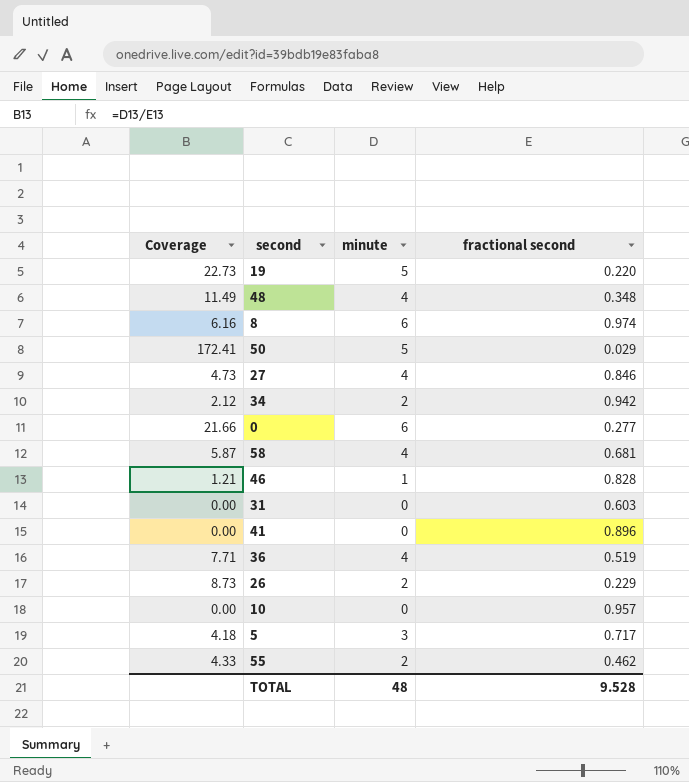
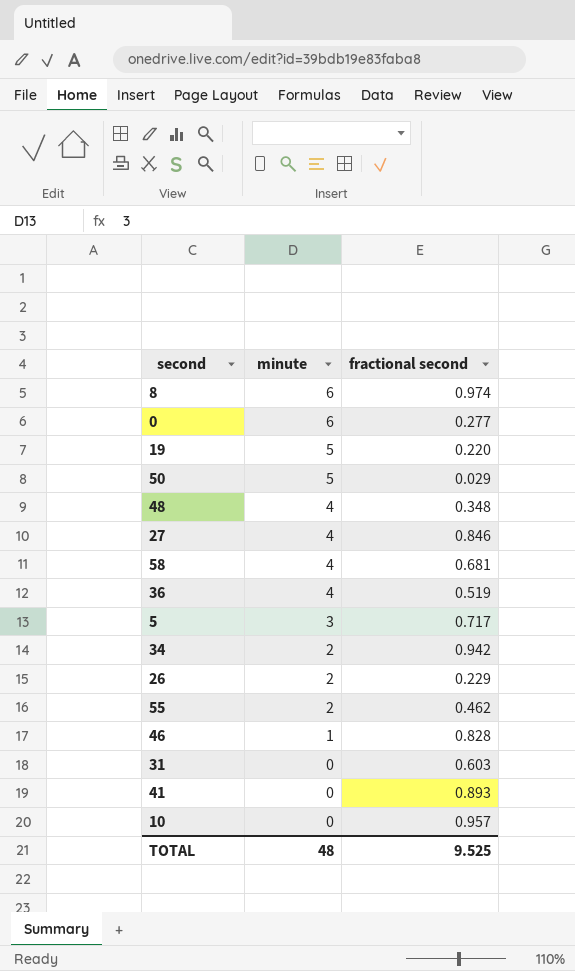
row order: none -> minute descending
column Coverage | formula: [minute] / [fractional second] -> none
41 | fractional second: 0.896 -> 0.893
TOTAL | fractional second: 9.528 -> 9.525

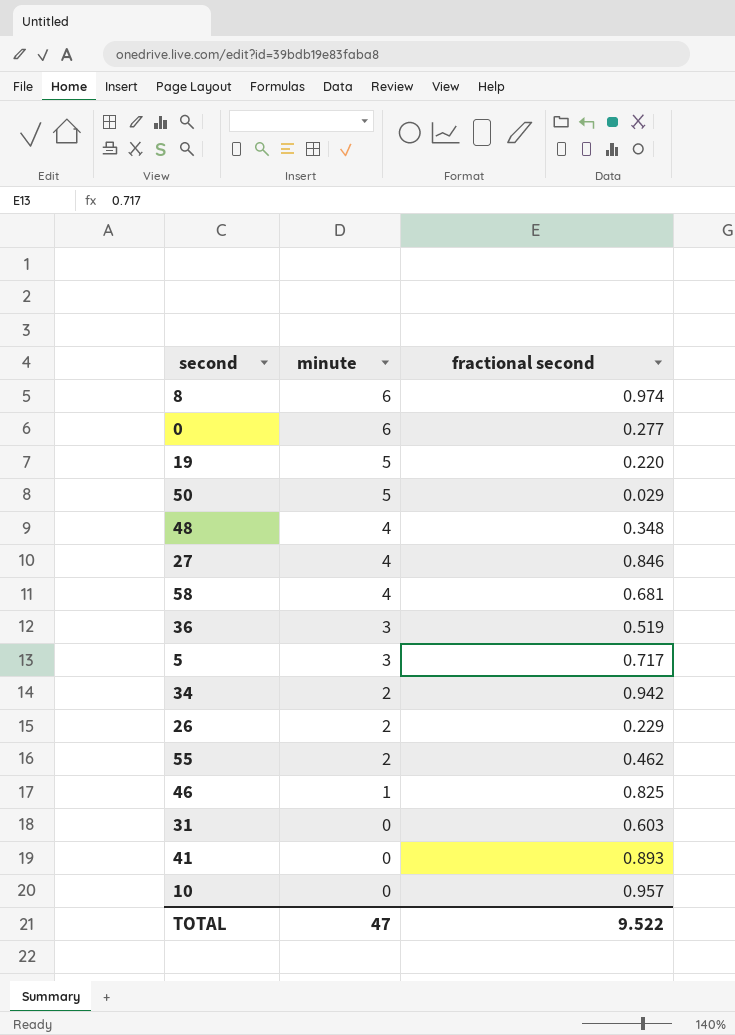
36 | minute: 4 -> 3
46 | fractional second: 0.828 -> 0.825
TOTAL | minute: 48 -> 47
TOTAL | fractional second: 9.525 -> 9.522

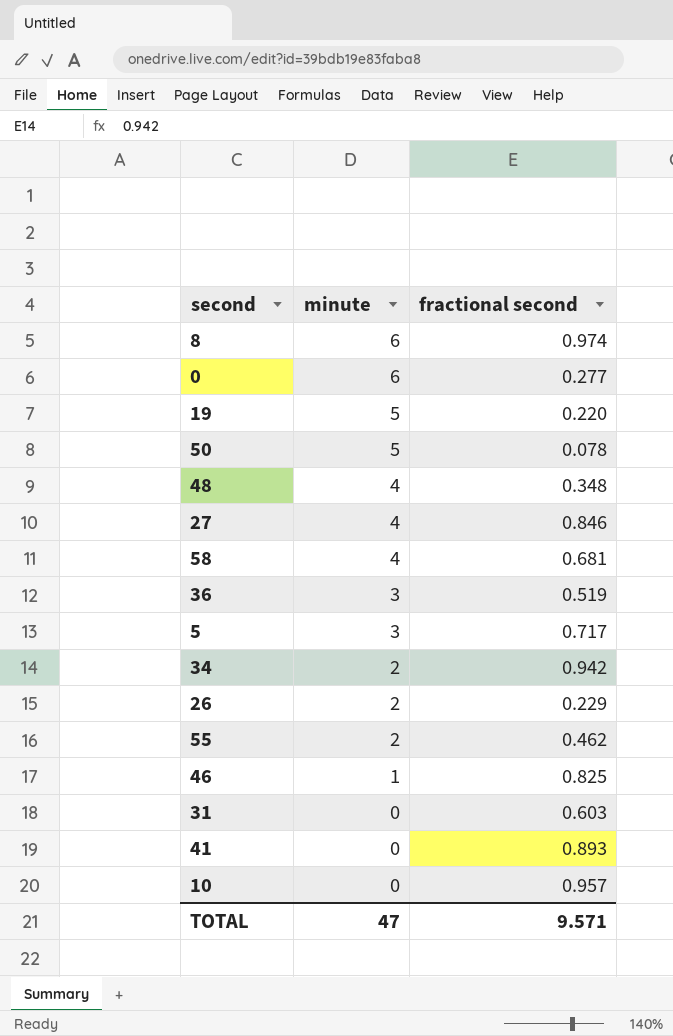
50 | fractional second: 0.029 -> 0.078
TOTAL | fractional second: 9.522 -> 9.571

